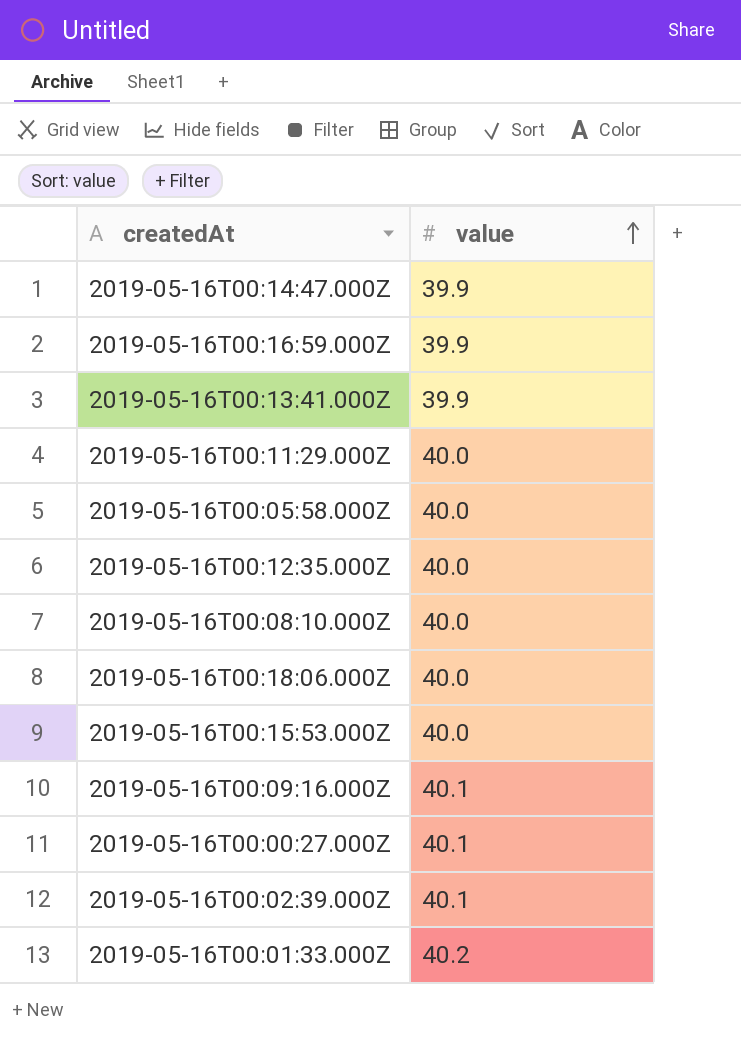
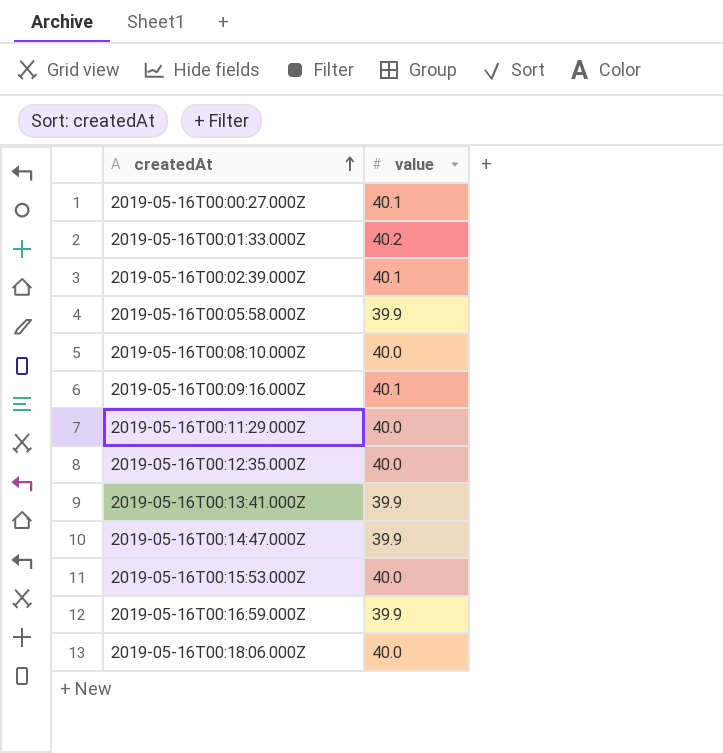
row order: value ascending -> createdAt ascending
2019-05-16T00:05:58.000Z | value: 40.0 -> 39.9

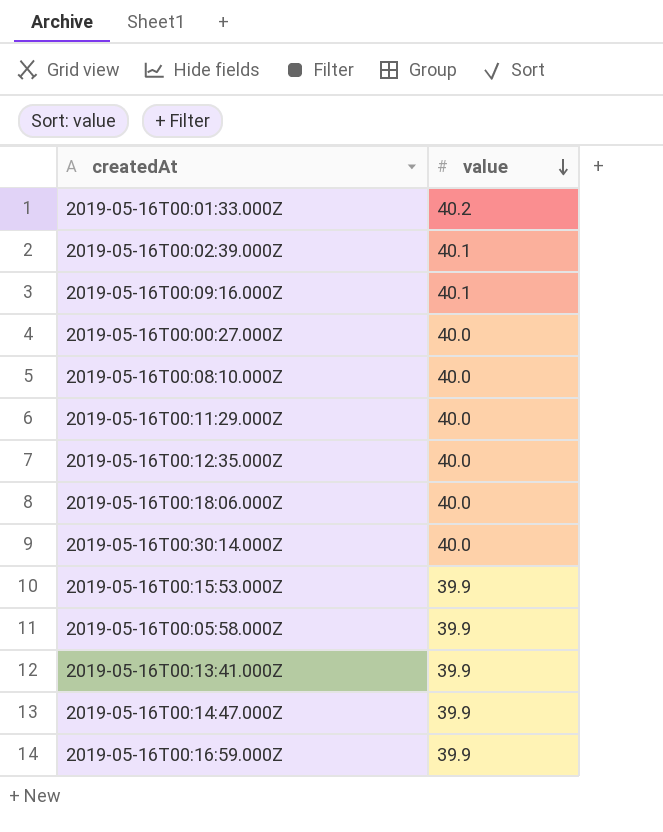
row order: createdAt ascending -> value descending
2019-05-16T00:00:27.000Z | value: 40.1 -> 40.0
row 2019-05-16T00:30:14.000Z: none -> 40.0
2019-05-16T00:15:53.000Z | value: 40.0 -> 39.9

